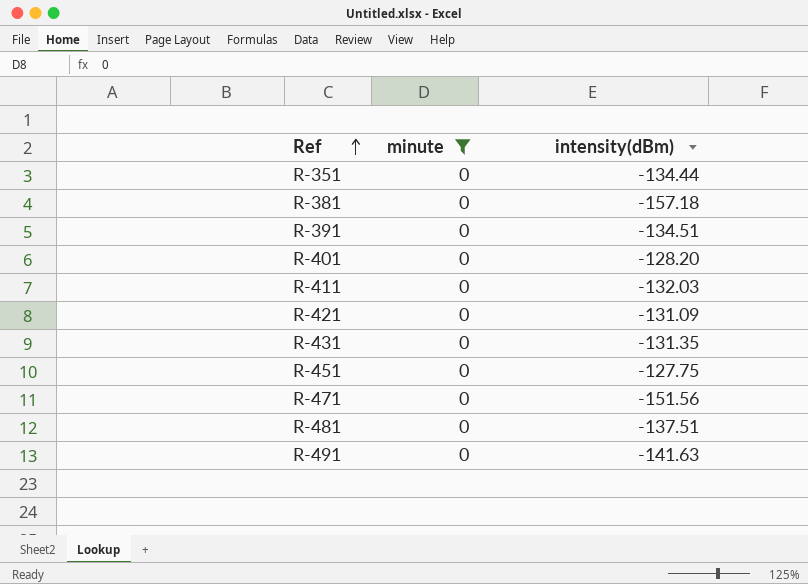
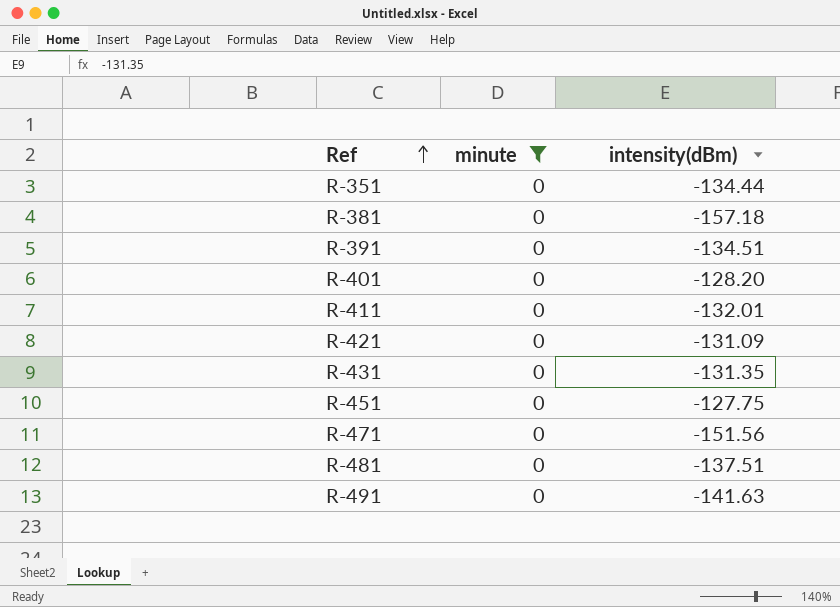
R-411 | intensity(dBm): -132.03 -> -132.01

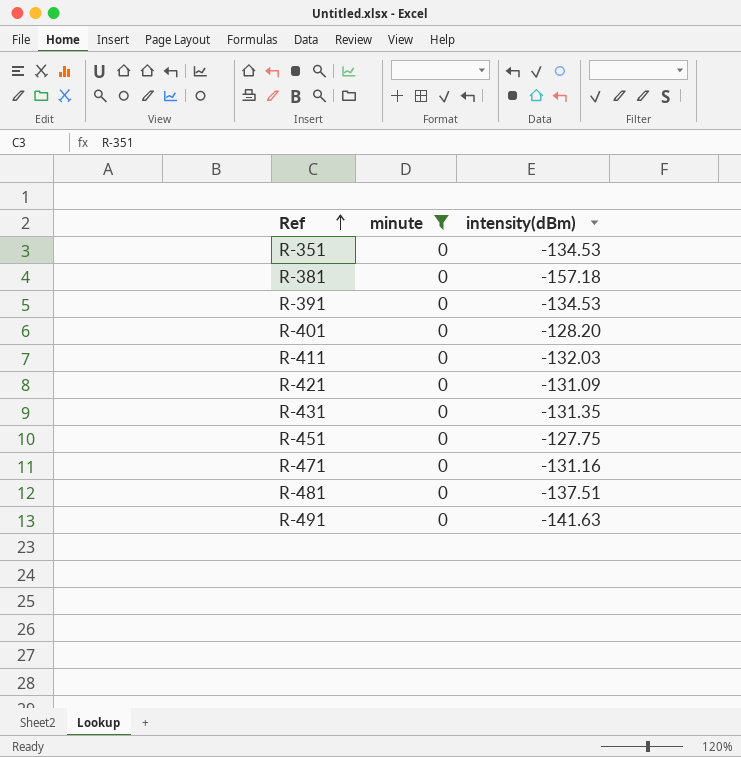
R-351 | intensity(dBm): -134.44 -> -134.53
R-391 | intensity(dBm): -134.51 -> -134.53
R-411 | intensity(dBm): -132.01 -> -132.03
R-471 | intensity(dBm): -151.56 -> -131.16

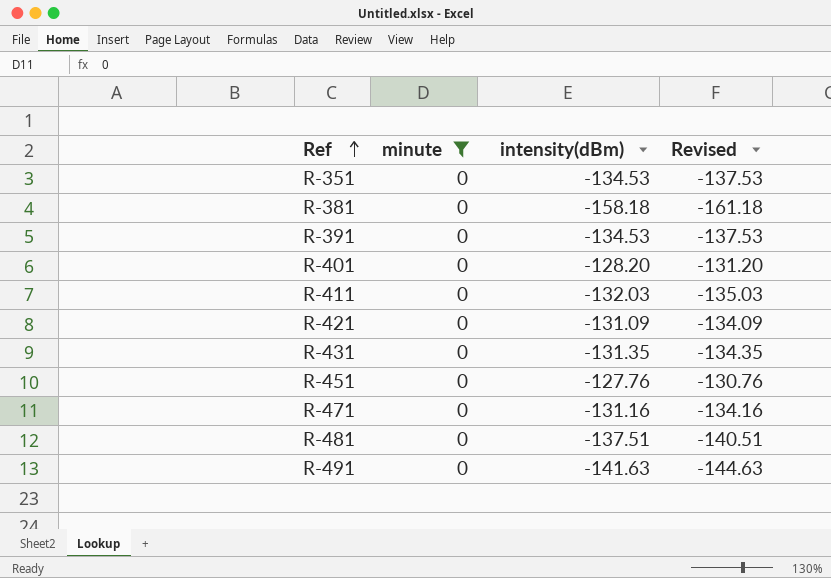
column Revised | formula: none -> [intensity(dBm)] - 3
R-381 | intensity(dBm): -157.18 -> -158.18
R-451 | intensity(dBm): -127.75 -> -127.76

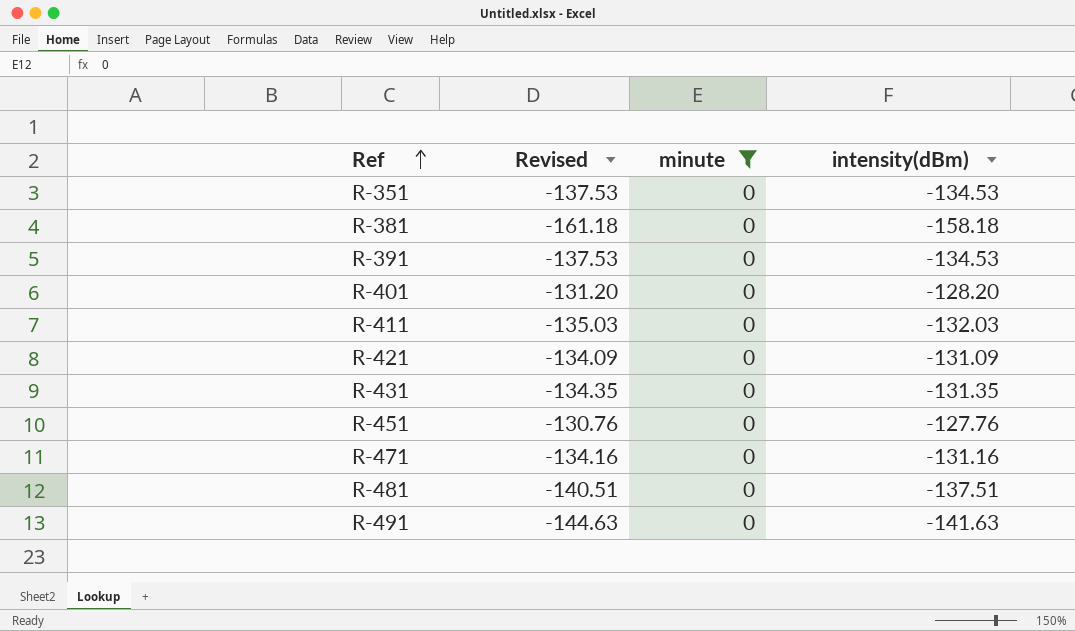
column Revised | position: 4 -> 2

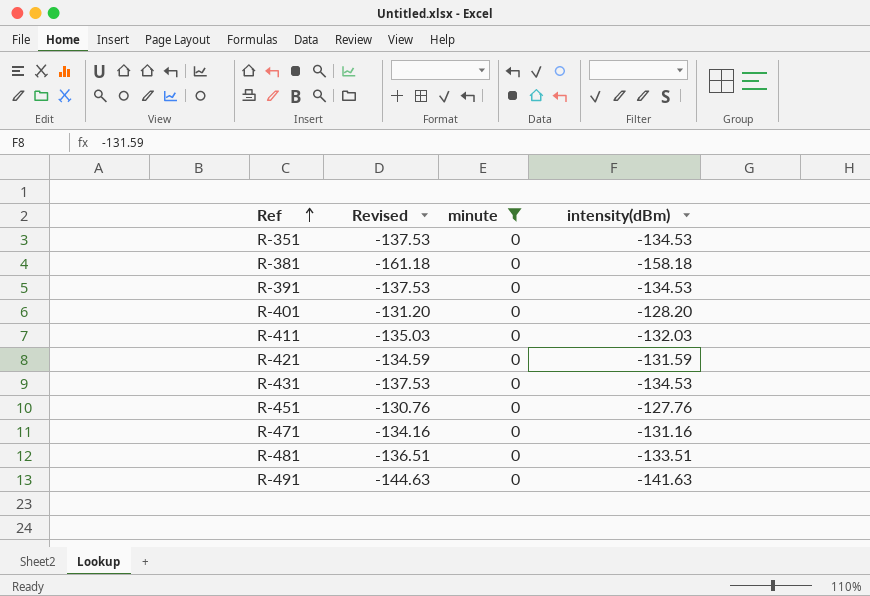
R-421 | Revised: -134.09 -> -134.59
R-421 | intensity(dBm): -131.09 -> -131.59
R-431 | Revised: -134.35 -> -137.53
R-431 | intensity(dBm): -131.35 -> -134.53
R-481 | Revised: -140.51 -> -136.51
R-481 | intensity(dBm): -137.51 -> -133.51

